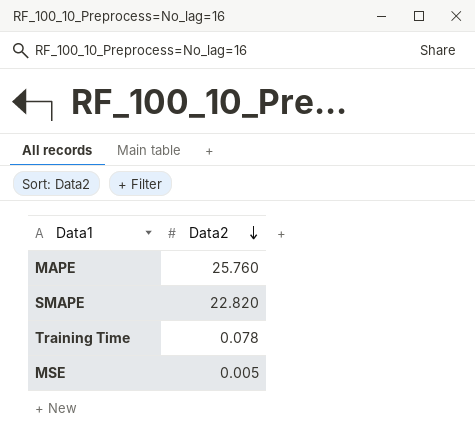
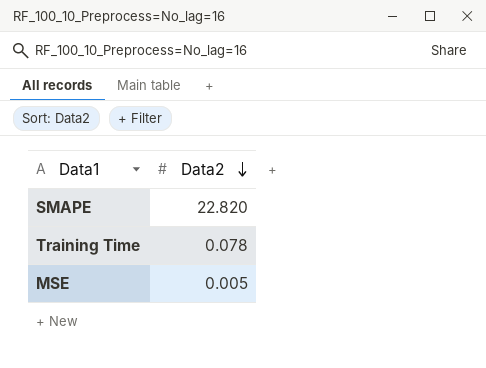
row MAPE: 25.760 -> none

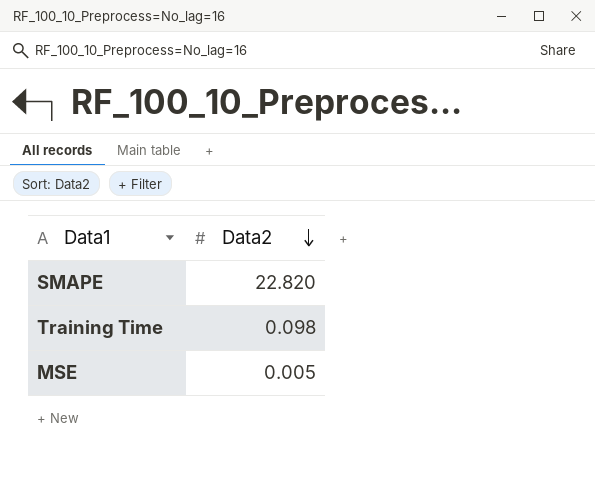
Training Time | Data2: 0.078 -> 0.098

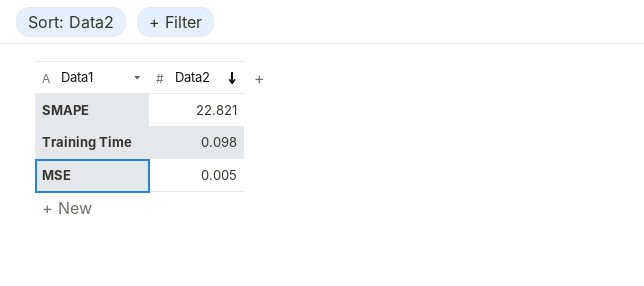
SMAPE | Data2: 22.820 -> 22.821

